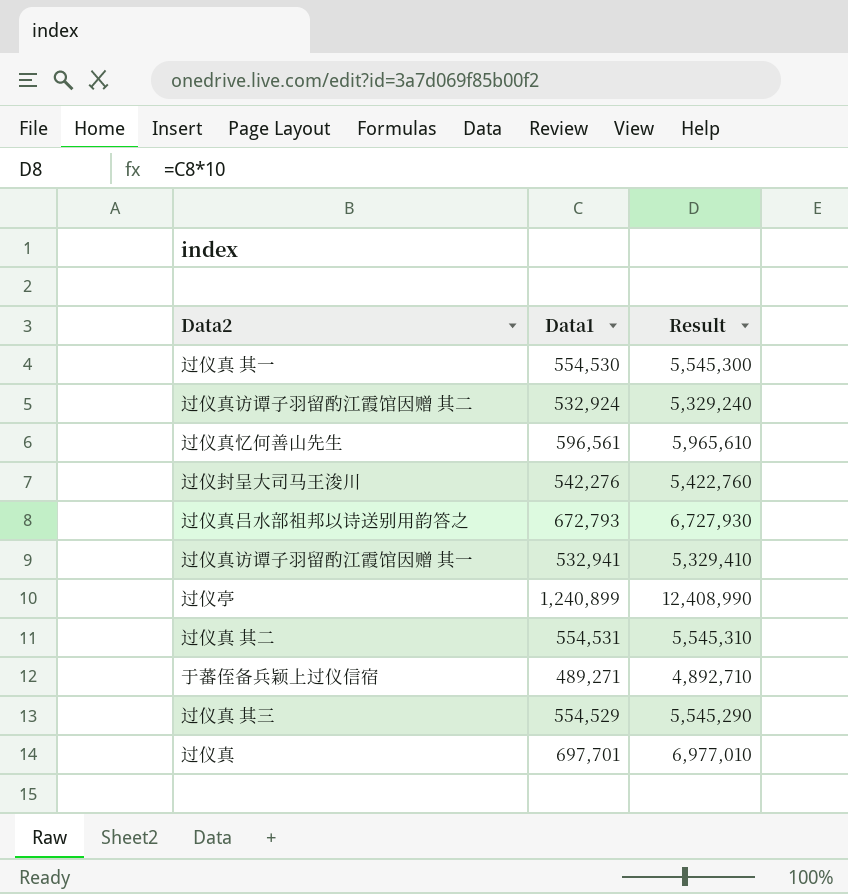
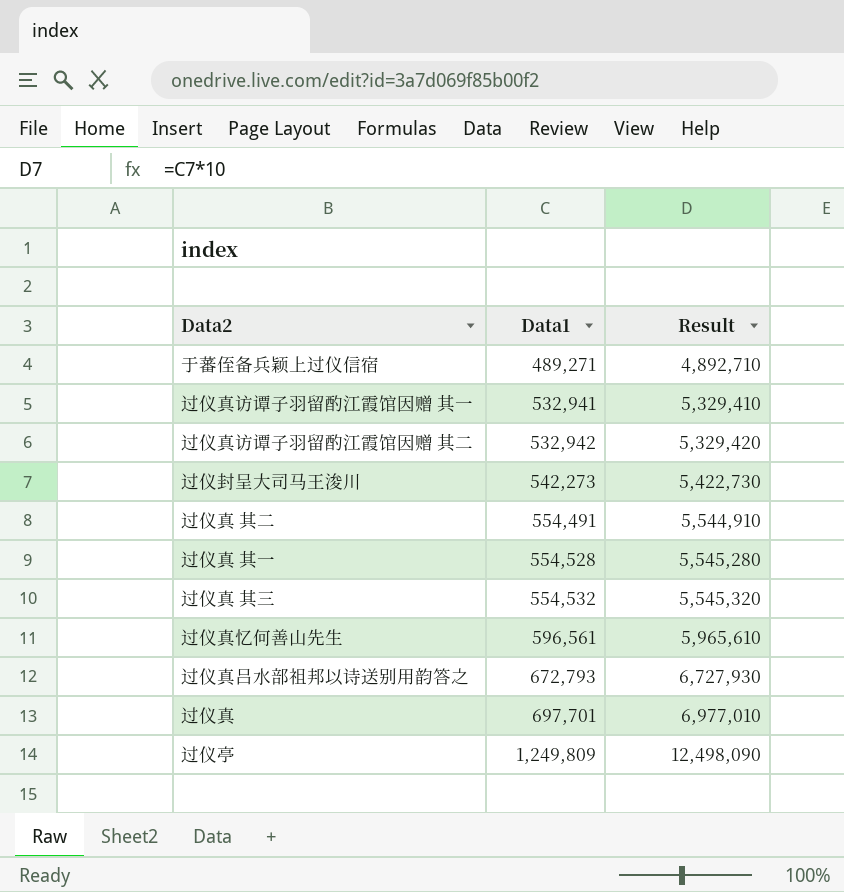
row order: none -> Data1 ascending
过仪真访谭子羽留酌江霞馆因赠 其二 | Data1: 532,924 -> 532,942
过仪真访谭子羽留酌江霞馆因赠 其二 | Result: 5,329,240 -> 5,329,420
过仪封呈大司马王浚川 | Data1: 542,276 -> 542,273
过仪封呈大司马王浚川 | Result: 5,422,760 -> 5,422,730
过仪真 其二 | Data1: 554,531 -> 554,491
过仪真 其二 | Result: 5,545,310 -> 5,544,910
过仪真 其一 | Data1: 554,530 -> 554,528
过仪真 其一 | Result: 5,545,300 -> 5,545,280
过仪真 其三 | Data1: 554,529 -> 554,532
过仪真 其三 | Result: 5,545,290 -> 5,545,320
过仪亭 | Data1: 1,240,899 -> 1,249,809
过仪亭 | Result: 12,408,990 -> 12,498,090

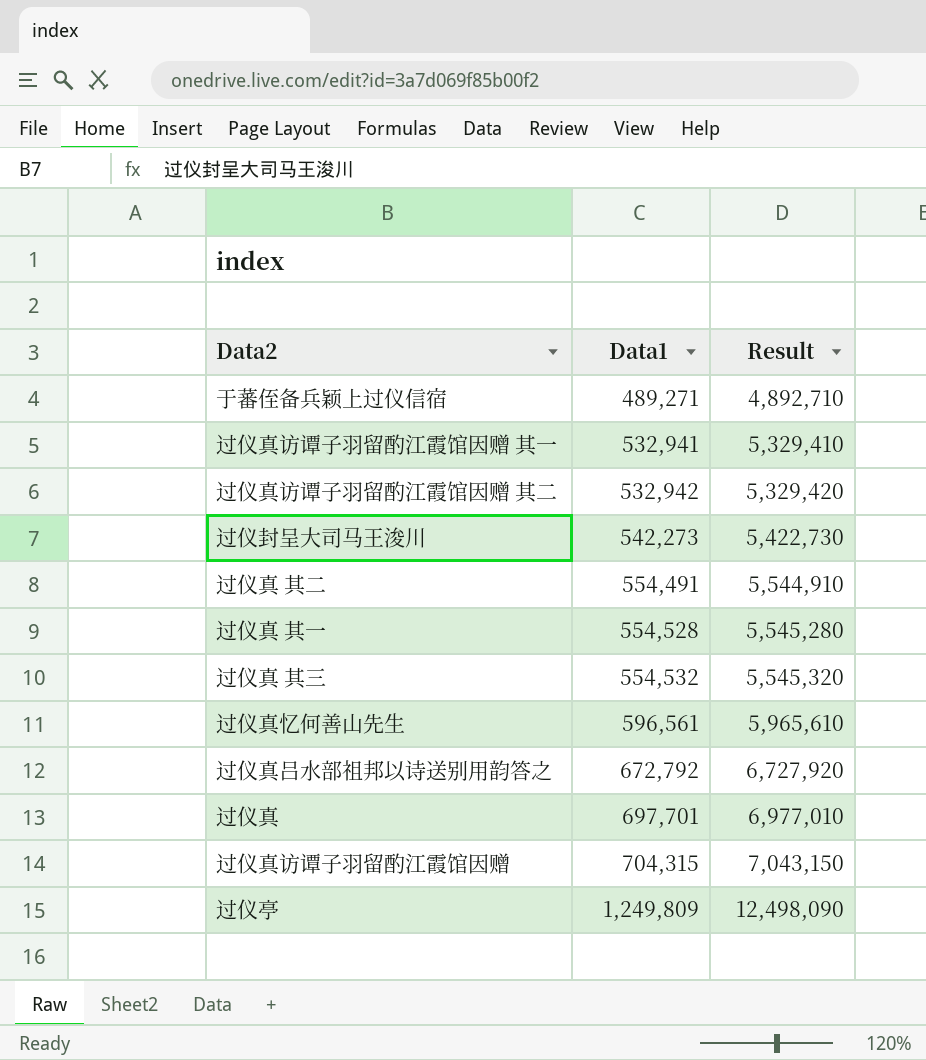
过仪真吕水部祖邦以诗送别用韵答之 | Data1: 672,793 -> 672,792
过仪真吕水部祖邦以诗送别用韵答之 | Result: 6,727,930 -> 6,727,920
row 过仪真访谭子羽留酌江霞馆因赠: none -> 704,315 | 7,043,150

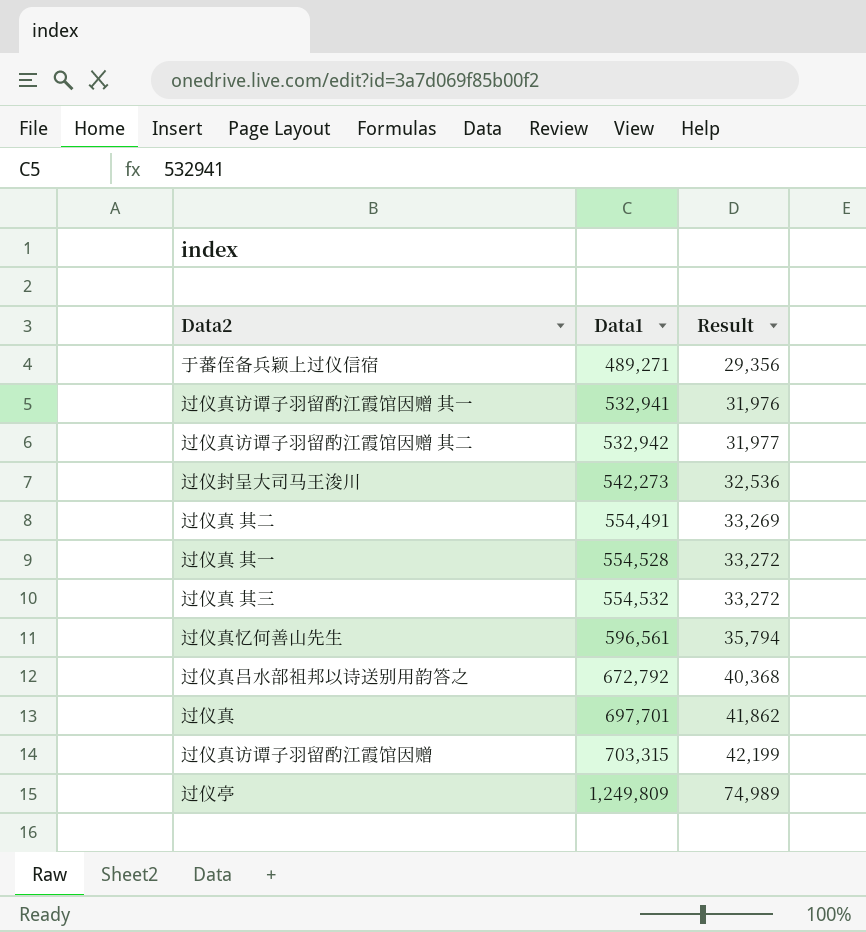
column Result | formula: [Data1] * 10 -> [Data1] * 0.06
过仪真访谭子羽留酌江霞馆因赠 | Data1: 704,315 -> 703,315

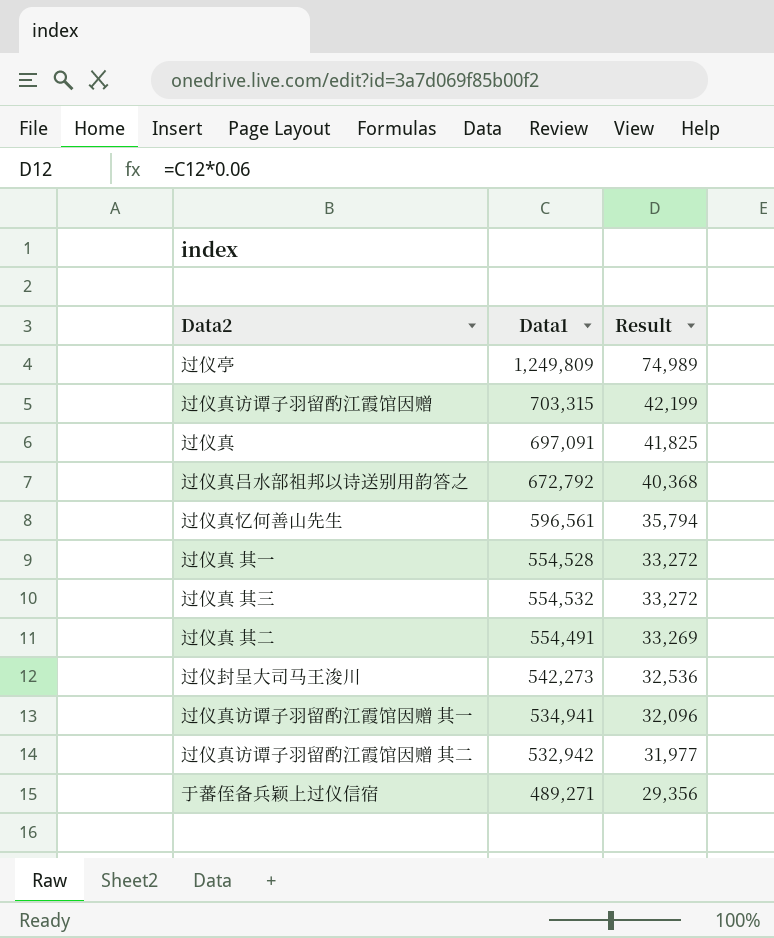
row order: Data1 ascending -> Result descending
过仪真 | Data1: 697,701 -> 697,091
过仪真 | Result: 41,862 -> 41,825
过仪真访谭子羽留酌江霞馆因赠 其一 | Data1: 532,941 -> 534,941
过仪真访谭子羽留酌江霞馆因赠 其一 | Result: 31,976 -> 32,096

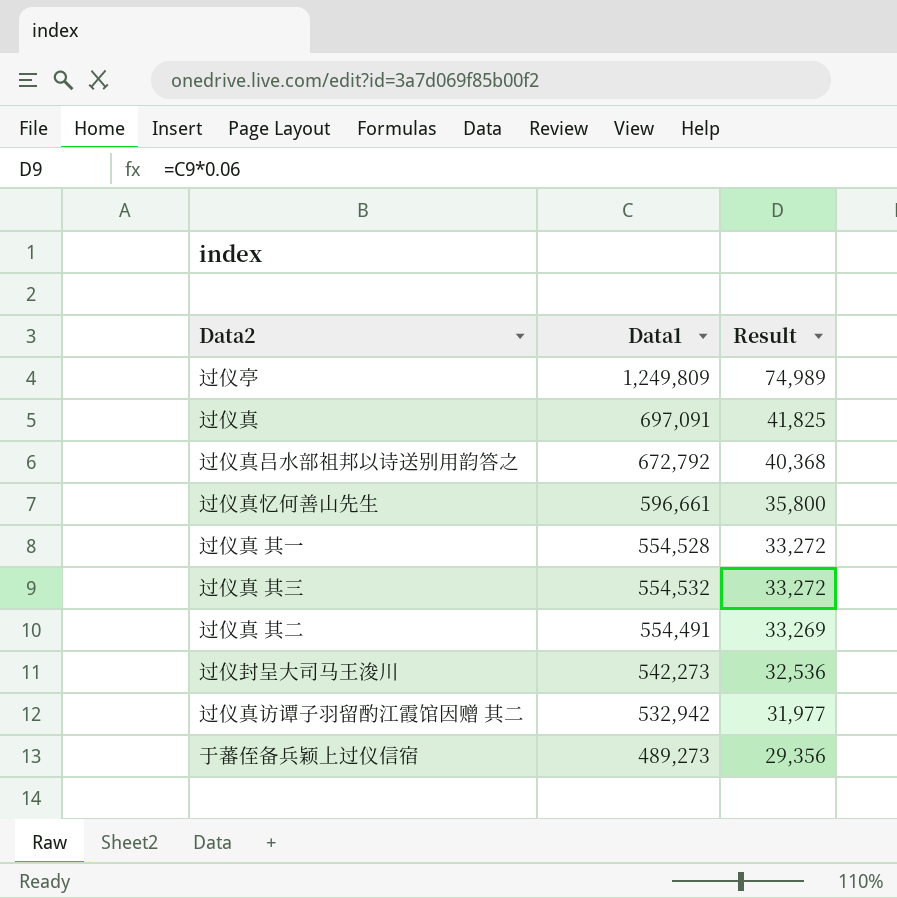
row 过仪真访谭子羽留酌江霞馆因赠: 703,315 | 42,199 -> none
row 过仪真访谭子羽留酌江霞馆因赠 其一: 534,941 | 32,096 -> none
过仪真忆何善山先生 | Data1: 596,561 -> 596,661
过仪真忆何善山先生 | Result: 35,794 -> 35,800
于蕃侄备兵颖上过仪信宿 | Data1: 489,271 -> 489,273

